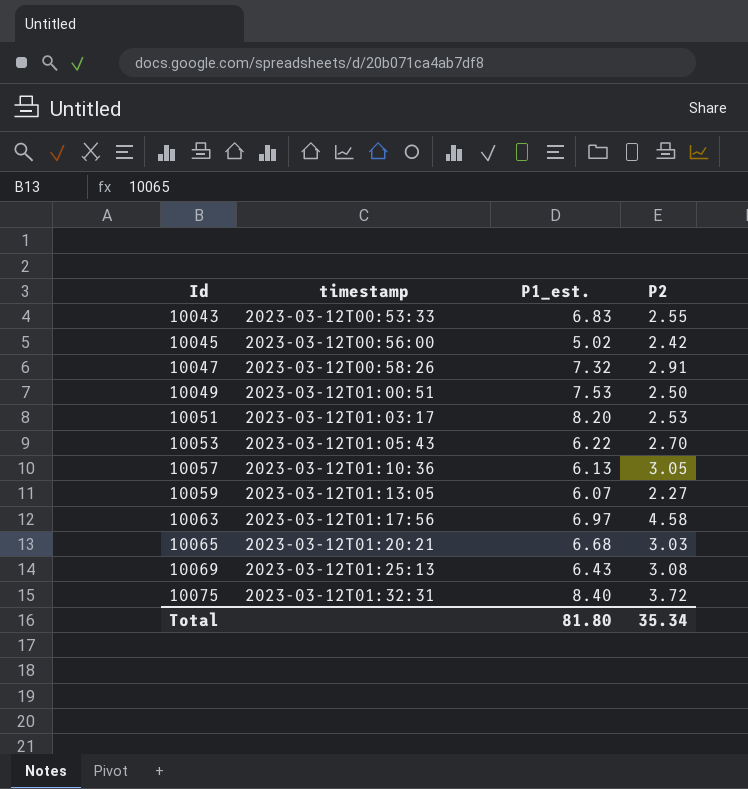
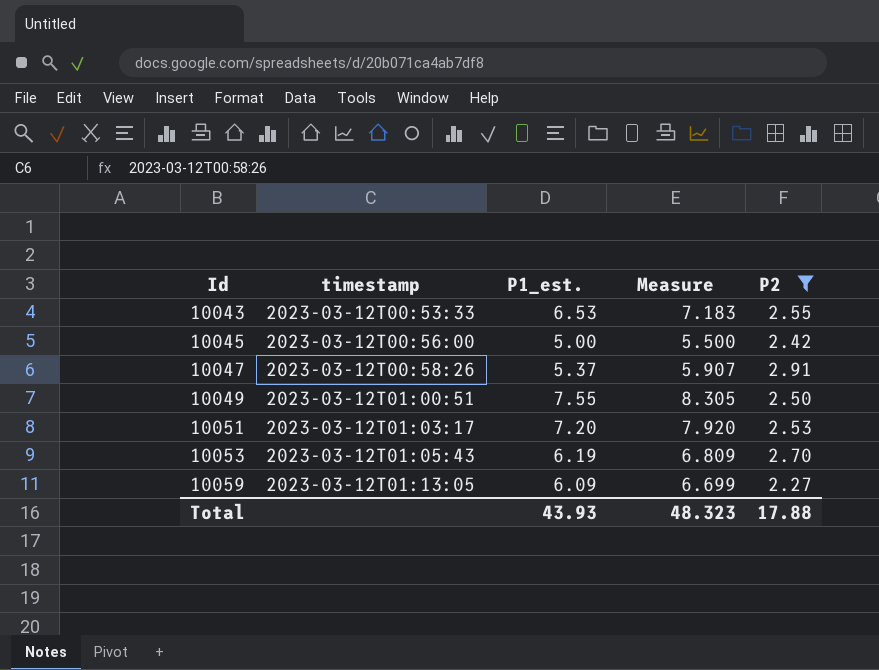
filter: none -> P2 <= 2.91
column Measure | formula: none -> [P1_est.] * 1.1
10043 | P1_est.: 6.83 -> 6.53
10045 | P1_est.: 5.02 -> 5.00
10047 | P1_est.: 7.32 -> 5.37
10049 | P1_est.: 7.53 -> 7.55
10051 | P1_est.: 8.20 -> 7.20
10053 | P1_est.: 6.22 -> 6.19
10059 | P1_est.: 6.07 -> 6.09
Total | P1_est.: 81.80 -> 43.93
Total | P2: 35.34 -> 17.88

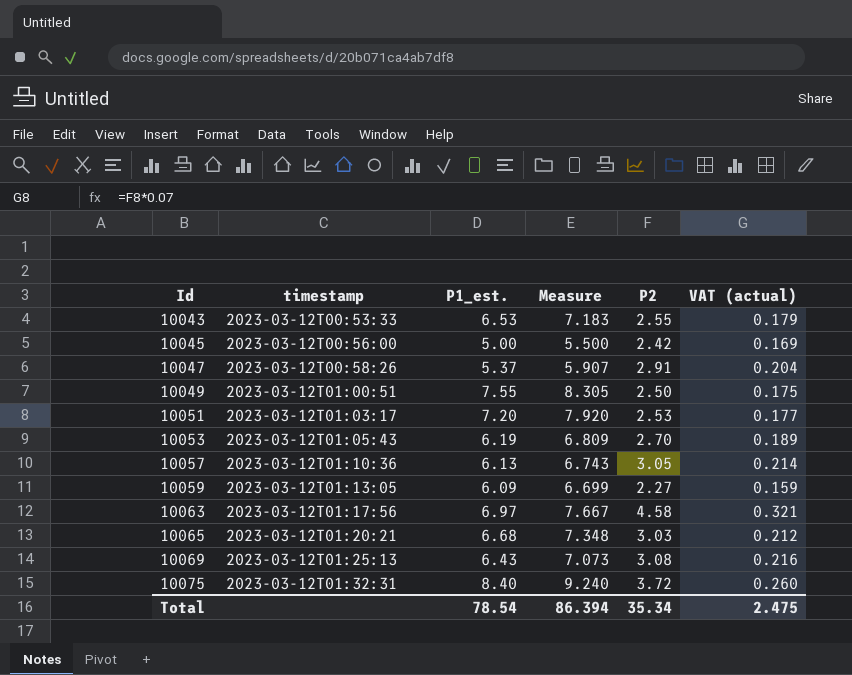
filter: P2 <= 2.91 -> none
column VAT (actual) | formula: none -> [P2] * 0.07
Total | P1_est.: 43.93 -> 78.54
Total | Measure: 48.323 -> 86.394
Total | P2: 17.88 -> 35.34

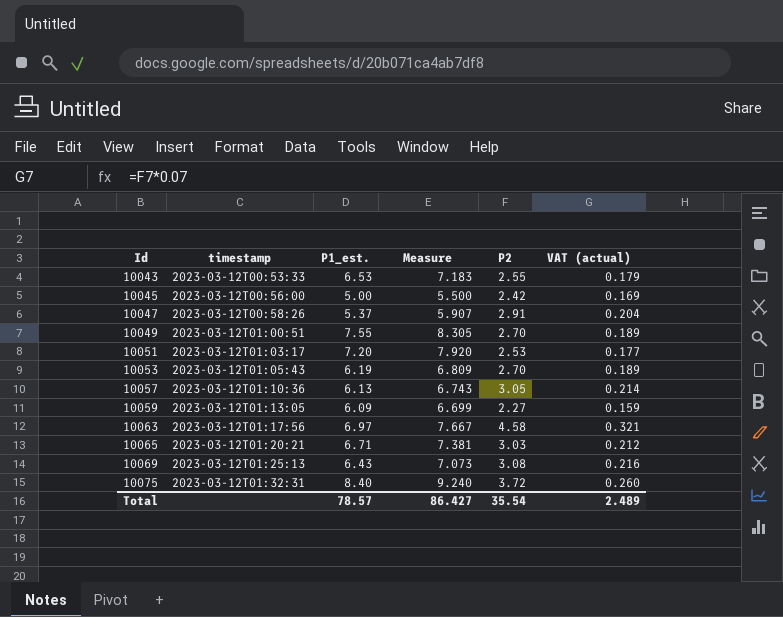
10049 | P2: 2.50 -> 2.70
10049 | VAT (actual): 0.175 -> 0.189
10065 | P1_est.: 6.68 -> 6.71
10065 | Measure: 7.348 -> 7.381
Total | P1_est.: 78.54 -> 78.57
Total | Measure: 86.394 -> 86.427
Total | P2: 35.34 -> 35.54
Total | VAT (actual): 2.475 -> 2.489

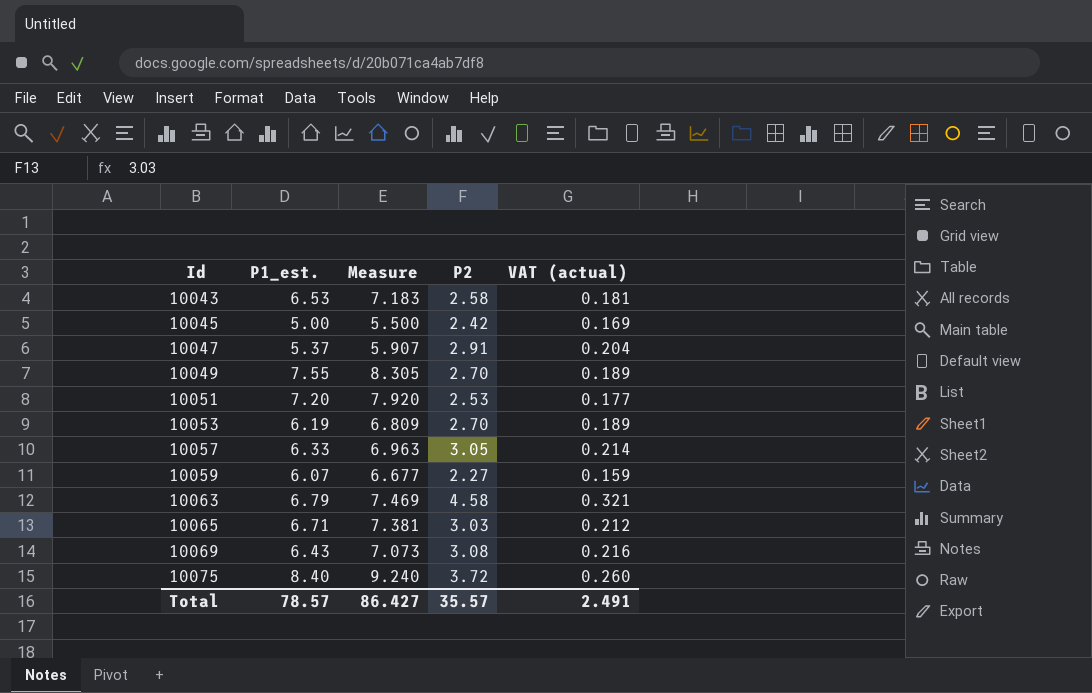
column timestamp | position: 2 -> none
10043 | P2: 2.55 -> 2.58
10043 | VAT (actual): 0.179 -> 0.181
10057 | P1_est.: 6.13 -> 6.33
10057 | Measure: 6.743 -> 6.963
10059 | P1_est.: 6.09 -> 6.07
10059 | Measure: 6.699 -> 6.677
10063 | P1_est.: 6.97 -> 6.79
10063 | Measure: 7.667 -> 7.469
Total | P2: 35.54 -> 35.57
Total | VAT (actual): 2.489 -> 2.491

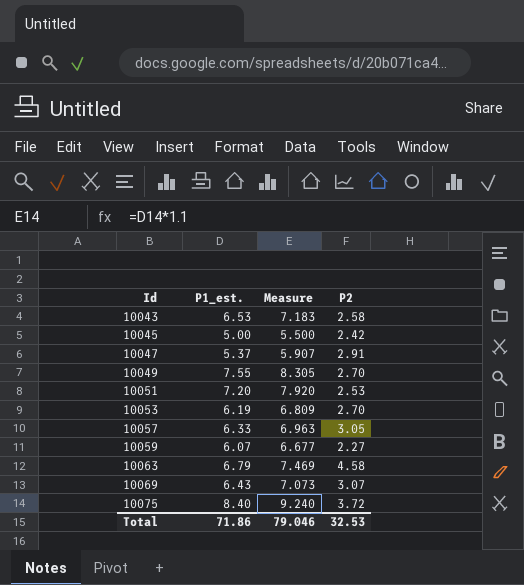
column VAT (actual) | formula: [P2] * 0.07 -> none
row 10065: 6.71 | 7.381 | 3.03 | 0.212 -> none
10069 | P2: 3.08 -> 3.07
Total | P1_est.: 78.57 -> 71.86
Total | Measure: 86.427 -> 79.046
Total | P2: 35.57 -> 32.53

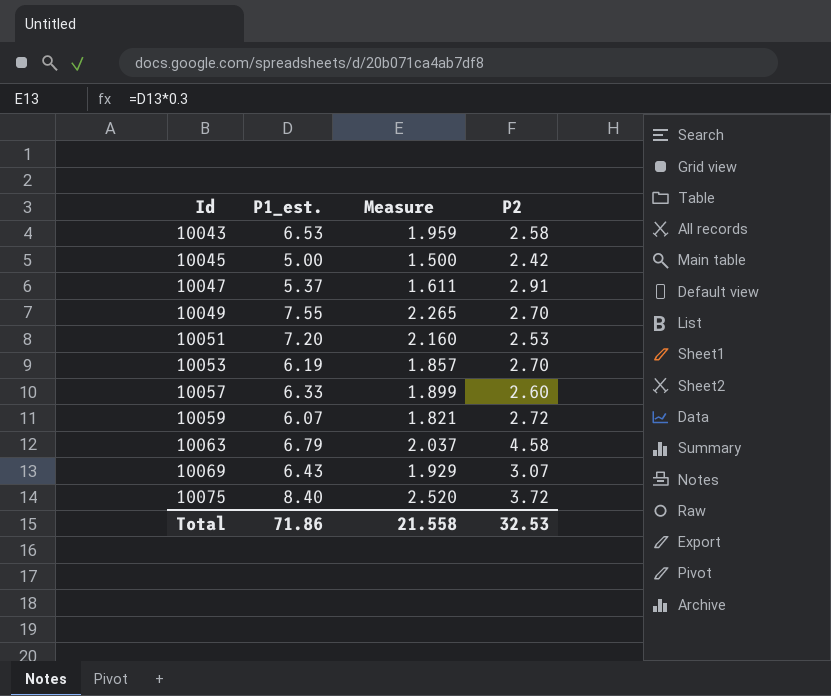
column Measure | formula: [P1_est.] * 1.1 -> [P1_est.] * 0.3
10057 | P2: 3.05 -> 2.60
10059 | P2: 2.27 -> 2.72
Total | Measure: 79.046 -> 21.558

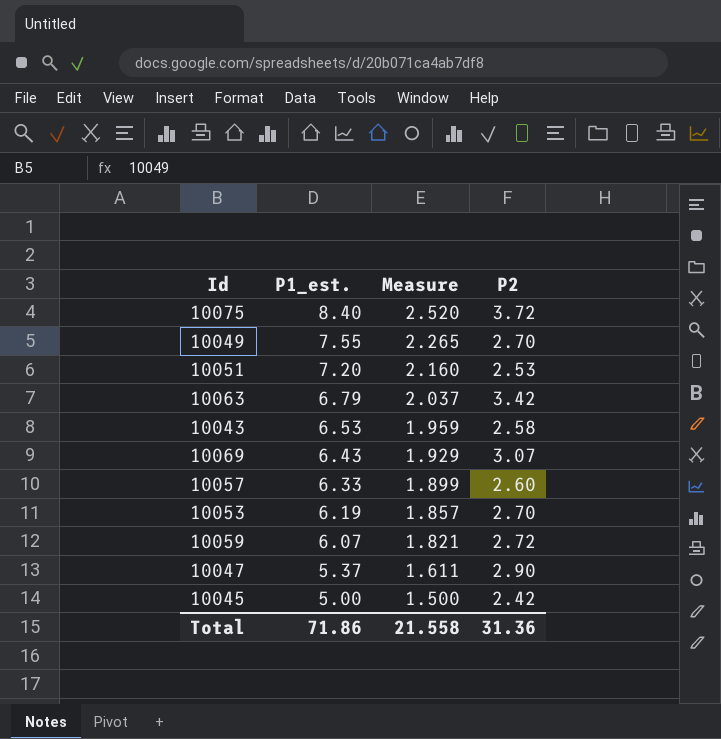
row order: Id ascending -> P1_est. descending
10063 | P2: 4.58 -> 3.42
10047 | P2: 2.91 -> 2.90
Total | P2: 32.53 -> 31.36

